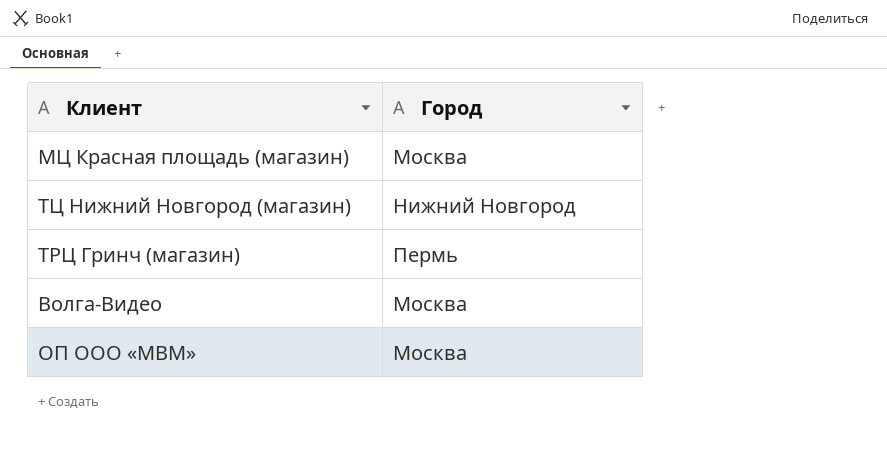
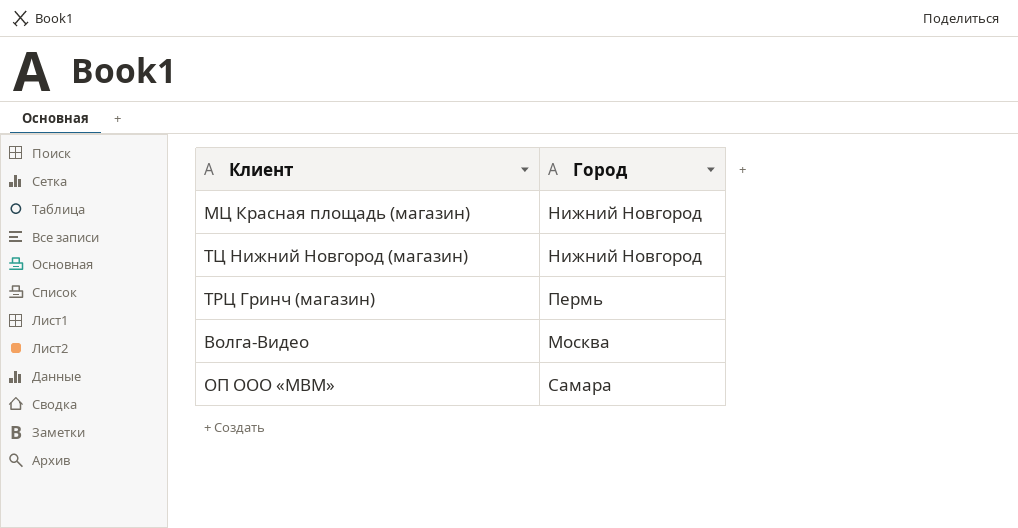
МЦ Красная площадь (магазин) | Город: Москва -> Нижний Новгород
ОП ООО «МВМ» | Город: Москва -> Самара

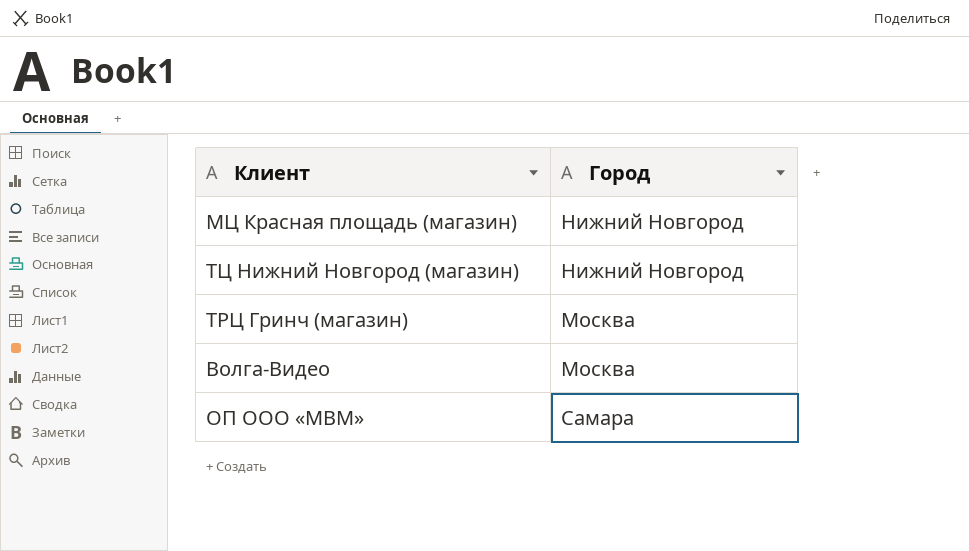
ТРЦ Гринч (магазин) | Город: Пермь -> Москва

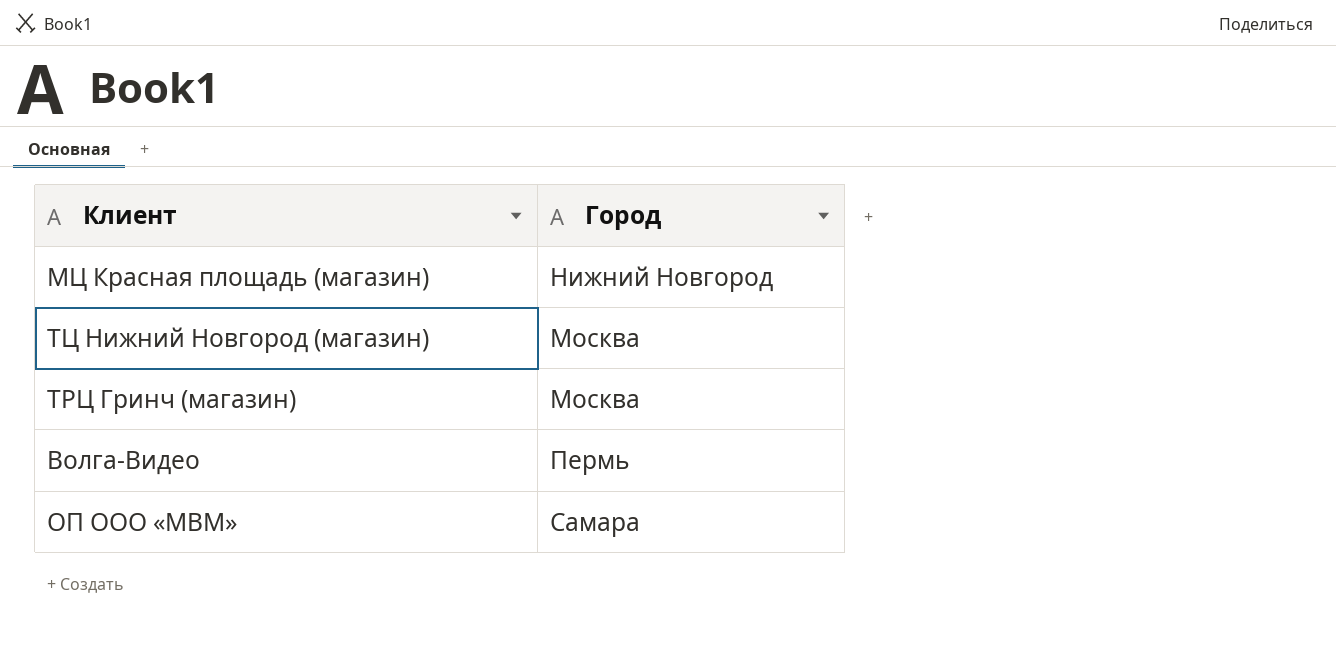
ТЦ Нижний Новгород (магазин) | Город: Нижний Новгород -> Москва
Волга-Видео | Город: Москва -> Пермь

